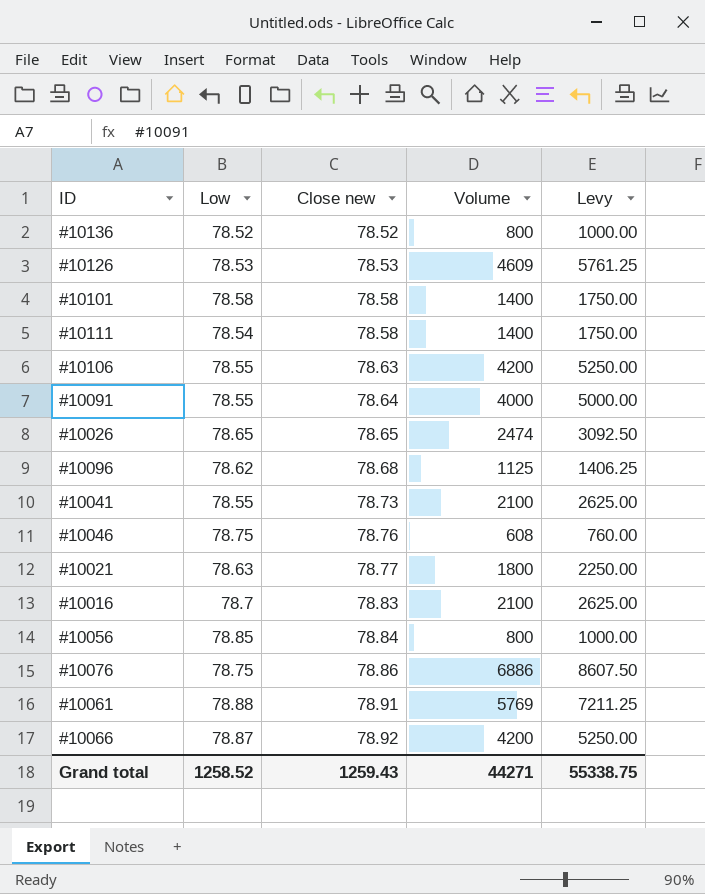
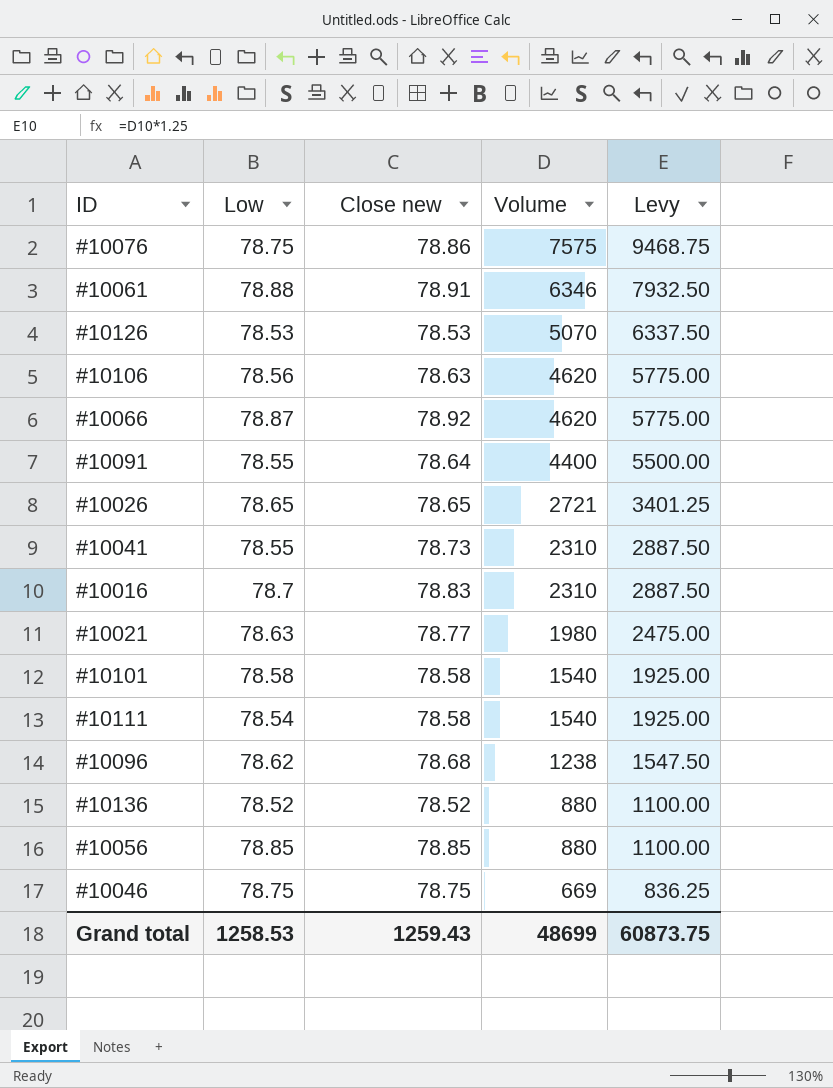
row order: Close new ascending -> Volume descending
#10076 | Volume: 6886 -> 7575
#10076 | Levy: 8607.50 -> 9468.75
#10061 | Volume: 5769 -> 6346
#10061 | Levy: 7211.25 -> 7932.50
#10126 | Volume: 4609 -> 5070
#10126 | Levy: 5761.25 -> 6337.50
#10106 | Low: 78.55 -> 78.56
#10106 | Volume: 4200 -> 4620
#10106 | Levy: 5250.00 -> 5775.00
#10066 | Volume: 4200 -> 4620
#10066 | Levy: 5250.00 -> 5775.00
#10091 | Volume: 4000 -> 4400
#10091 | Levy: 5000.00 -> 5500.00
#10026 | Volume: 2474 -> 2721
#10026 | Levy: 3092.50 -> 3401.25
#10041 | Volume: 2100 -> 2310
#10041 | Levy: 2625.00 -> 2887.50
#10016 | Volume: 2100 -> 2310
#10016 | Levy: 2625.00 -> 2887.50
#10021 | Volume: 1800 -> 1980
#10021 | Levy: 2250.00 -> 2475.00
#10101 | Volume: 1400 -> 1540
#10101 | Levy: 1750.00 -> 1925.00
#10111 | Volume: 1400 -> 1540
#10111 | Levy: 1750.00 -> 1925.00
#10096 | Volume: 1125 -> 1238
#10096 | Levy: 1406.25 -> 1547.50
#10136 | Volume: 800 -> 880
#10136 | Levy: 1000.00 -> 1100.00
#10056 | Close new: 78.84 -> 78.85
#10056 | Volume: 800 -> 880
#10056 | Levy: 1000.00 -> 1100.00
#10046 | Close new: 78.76 -> 78.75
#10046 | Volume: 608 -> 669
#10046 | Levy: 760.00 -> 836.25
Grand total | Low: 1258.52 -> 1258.53
Grand total | Volume: 44271 -> 48699
Grand total | Levy: 55338.75 -> 60873.75

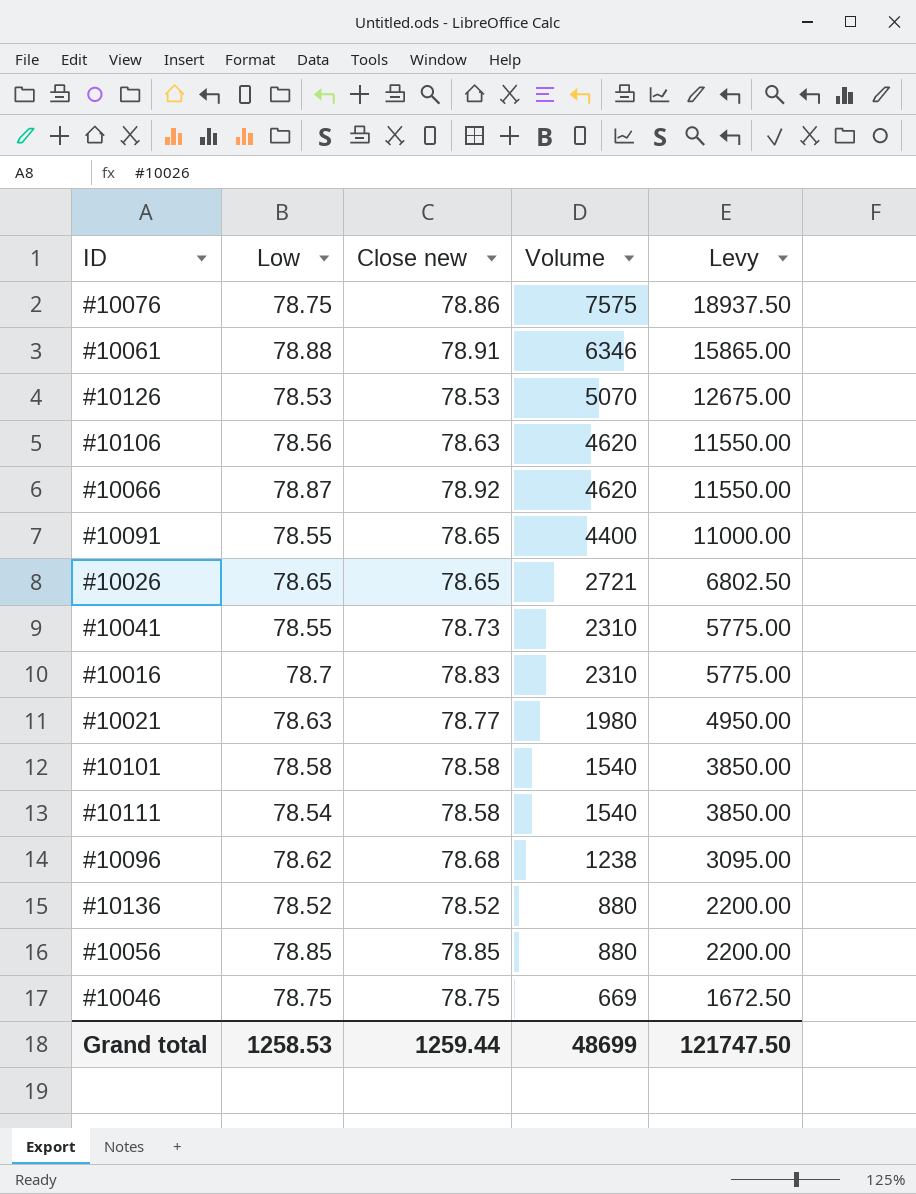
column Levy | formula: [Volume] * 1.25 -> [Volume] * 2.5
#10091 | Close new: 78.64 -> 78.65
Grand total | Close new: 1259.43 -> 1259.44
Grand total | Levy: 60873.75 -> 121747.50

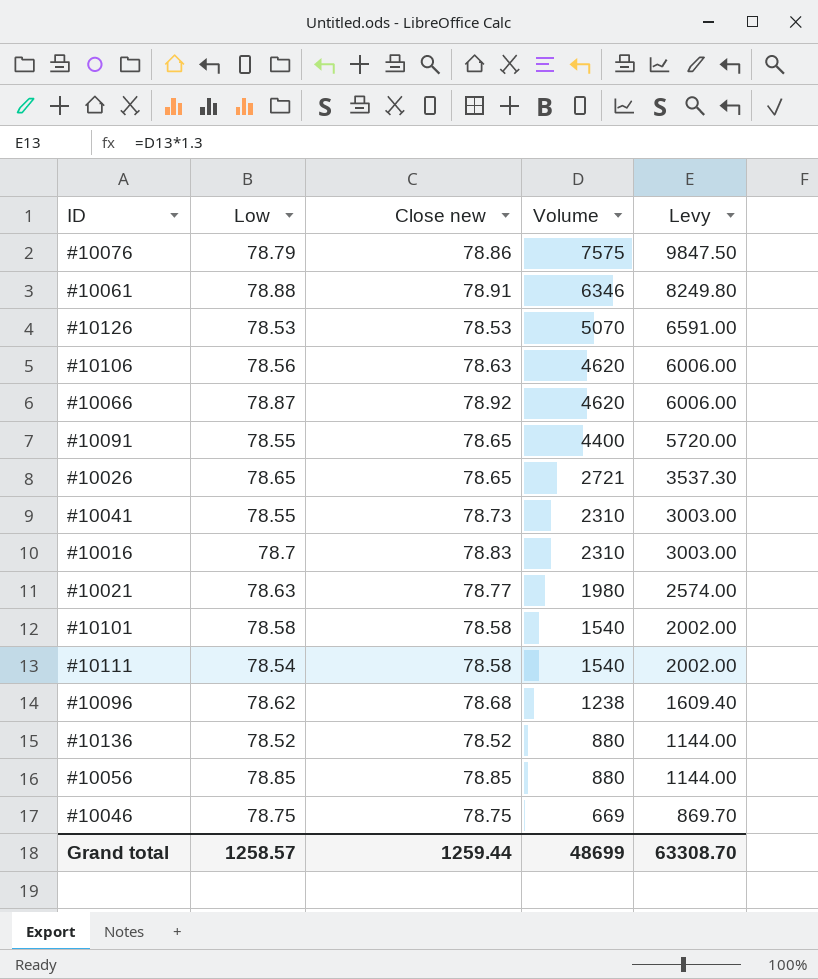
column Levy | formula: [Volume] * 2.5 -> [Volume] * 1.3
#10076 | Low: 78.75 -> 78.79
Grand total | Low: 1258.53 -> 1258.57
Grand total | Levy: 121747.50 -> 63308.70

